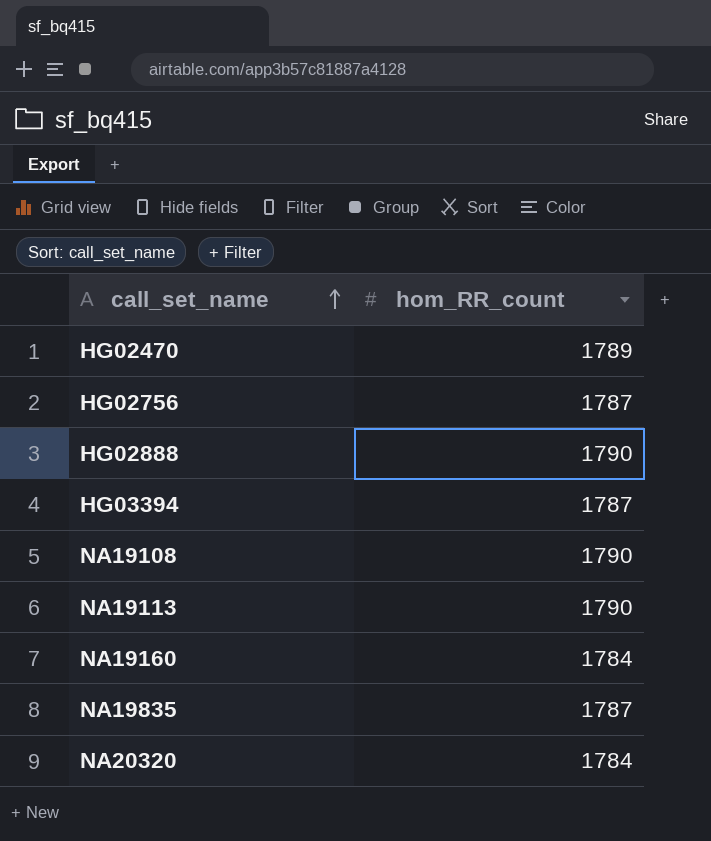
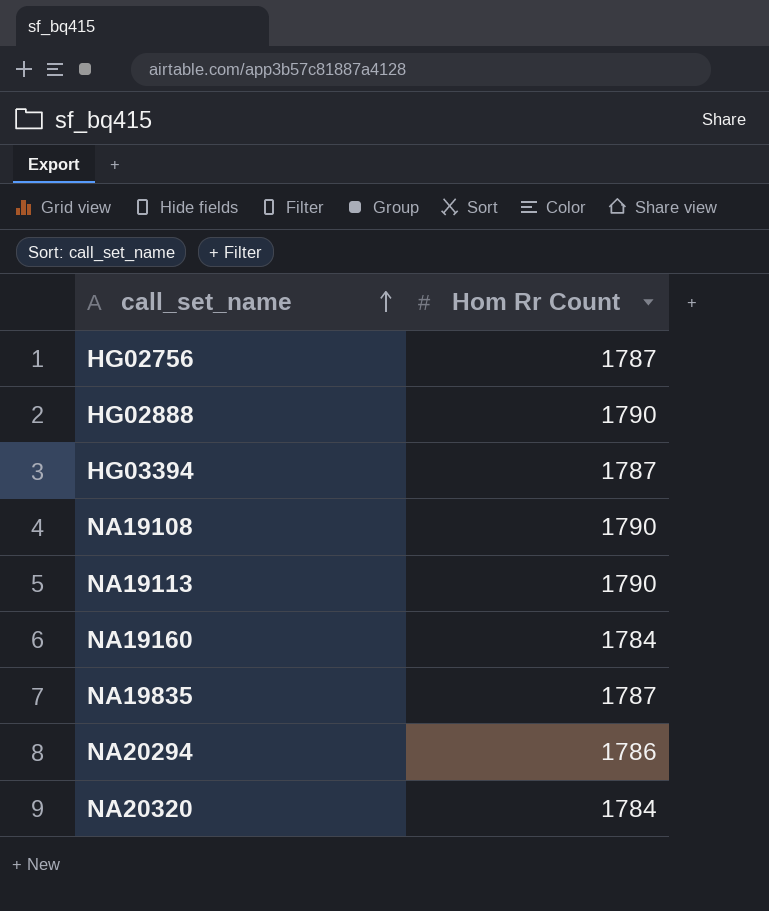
column name: hom_RR_count -> Hom Rr Count
row HG02470: 1789 -> none
row NA20294: none -> 1786

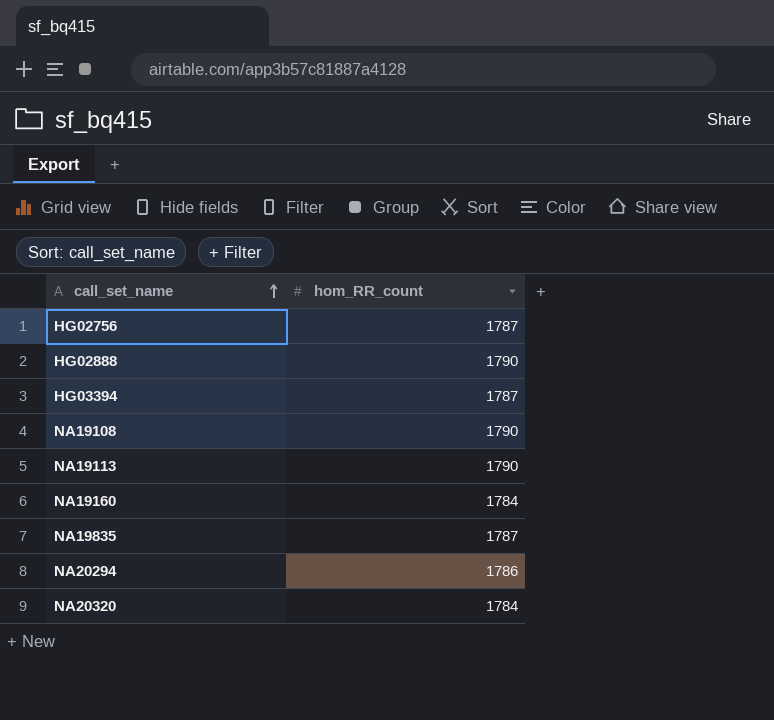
column name: Hom Rr Count -> hom_RR_count

